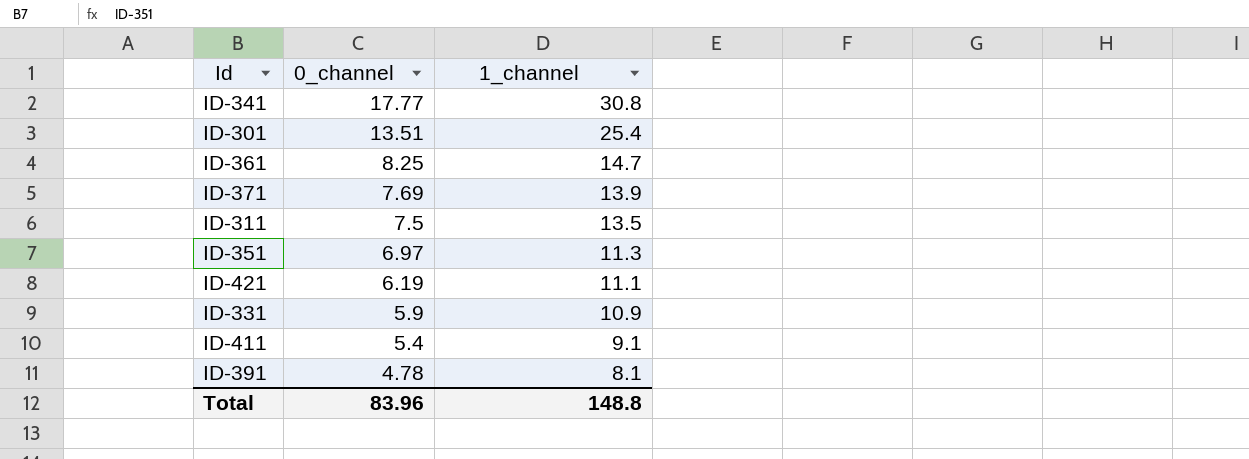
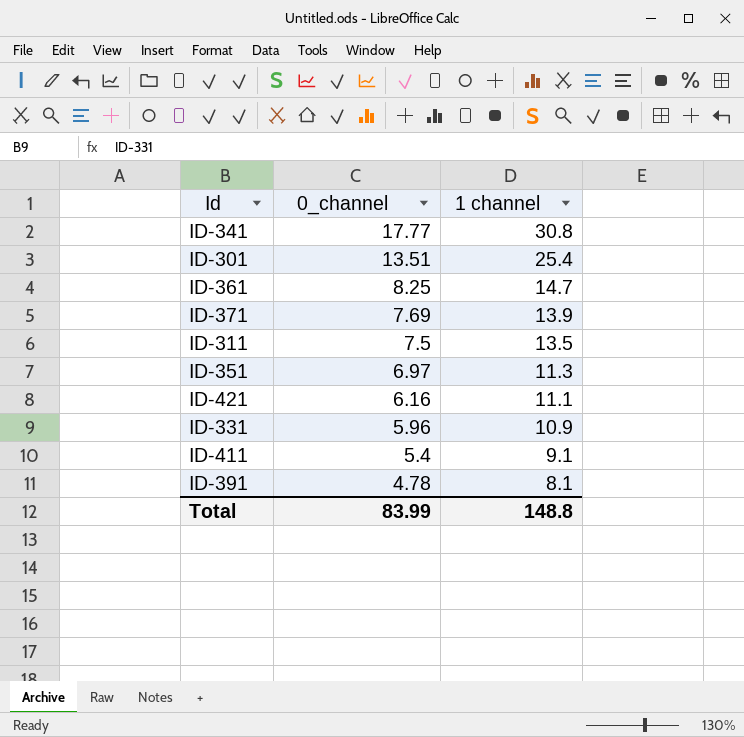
column name: 1_channel -> 1 channel
ID-421 | 0_channel: 6.19 -> 6.16
ID-331 | 0_channel: 5.9 -> 5.96
Total | 0_channel: 83.96 -> 83.99

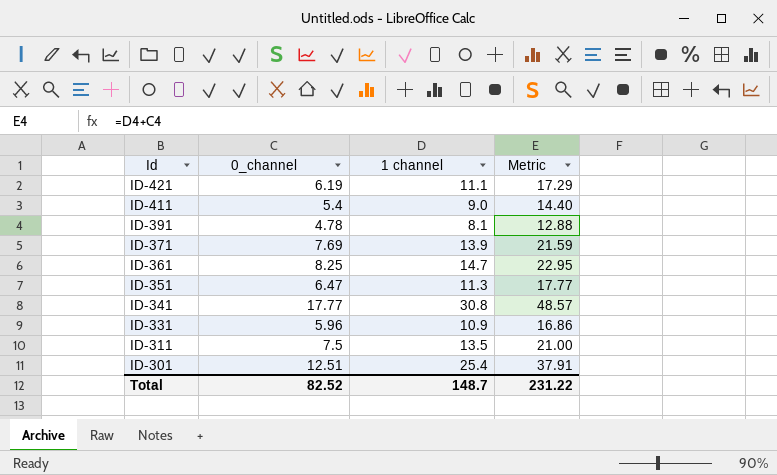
row order: 0_channel descending -> Id descending
column Metric | formula: none -> [0_channel] + [1 channel]
ID-421 | 0_channel: 6.16 -> 6.19
ID-411 | 1 channel: 9.1 -> 9.0
ID-351 | 0_channel: 6.97 -> 6.47
ID-301 | 0_channel: 13.51 -> 12.51
Total | 0_channel: 83.99 -> 82.52
Total | 1 channel: 148.8 -> 148.7

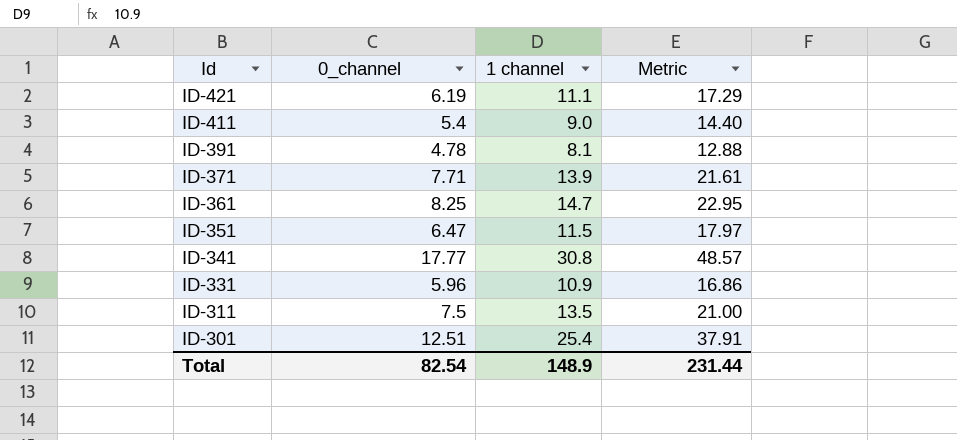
ID-371 | 0_channel: 7.69 -> 7.71
ID-371 | Metric: 21.59 -> 21.61
ID-351 | 1 channel: 11.3 -> 11.5
ID-351 | Metric: 17.77 -> 17.97
Total | 0_channel: 82.52 -> 82.54
Total | 1 channel: 148.7 -> 148.9
Total | Metric: 231.22 -> 231.44

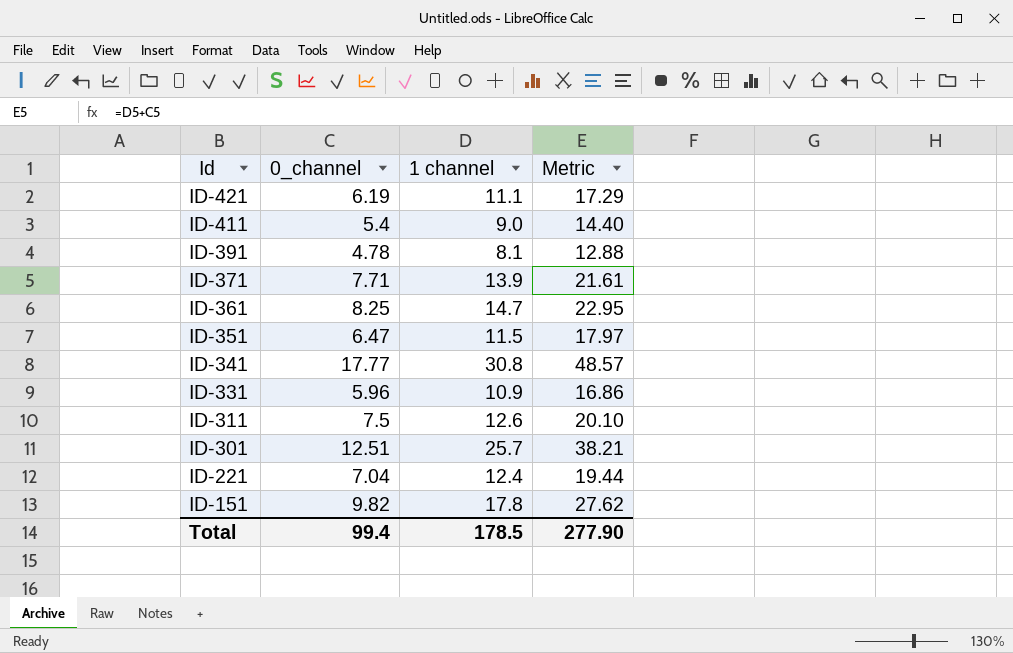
ID-311 | 1 channel: 13.5 -> 12.6
ID-311 | Metric: 21.00 -> 20.10
ID-301 | 1 channel: 25.4 -> 25.7
ID-301 | Metric: 37.91 -> 38.21
row ID-221: none -> 7.04 | 12.4 | 19.44
row ID-151: none -> 9.82 | 17.8 | 27.62
Total | 0_channel: 82.54 -> 99.4
Total | 1 channel: 148.9 -> 178.5
Total | Metric: 231.44 -> 277.90

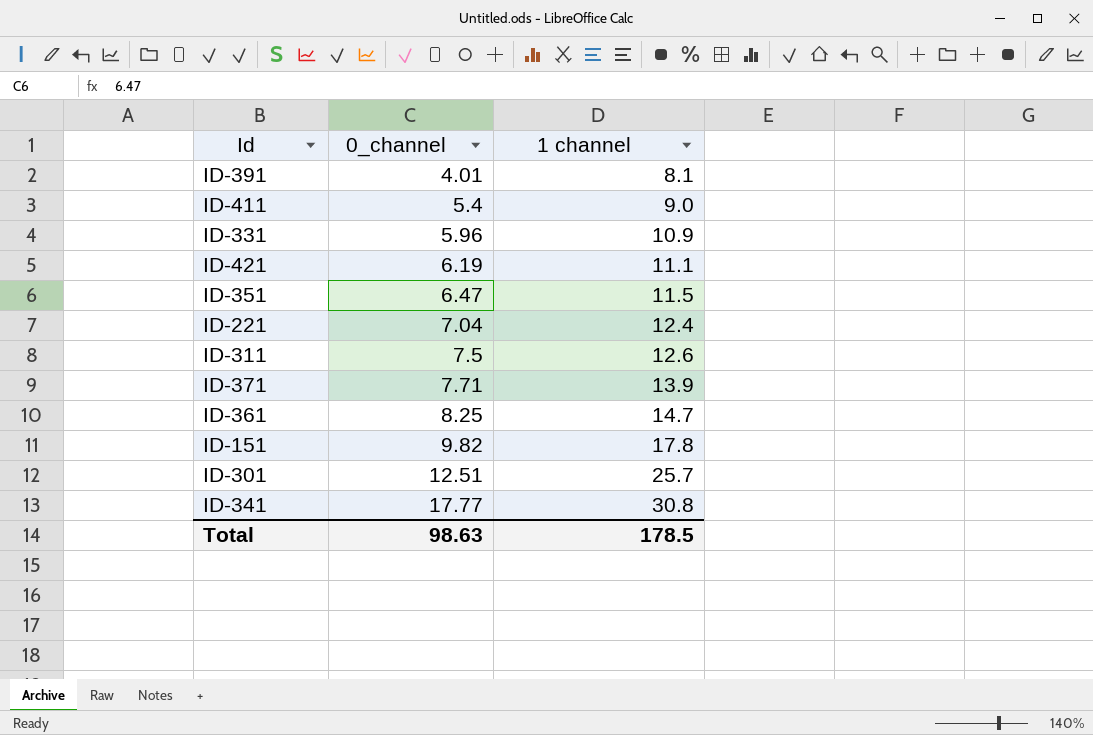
row order: Id descending -> 0_channel ascending
column Metric | formula: [0_channel] + [1 channel] -> none
ID-391 | 0_channel: 4.78 -> 4.01
Total | 0_channel: 99.4 -> 98.63

